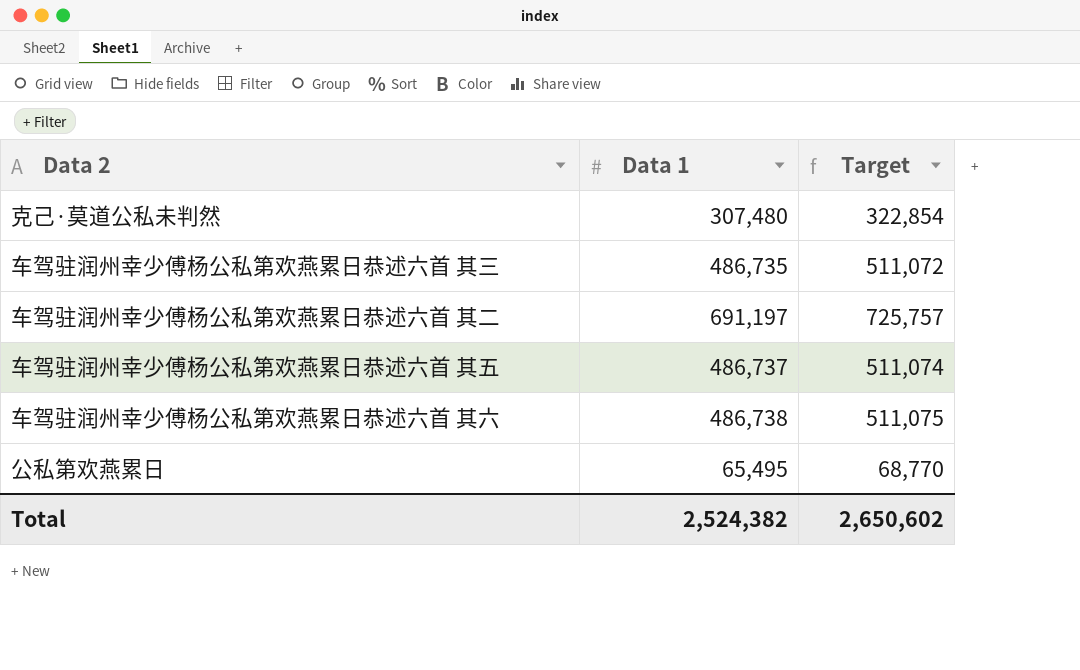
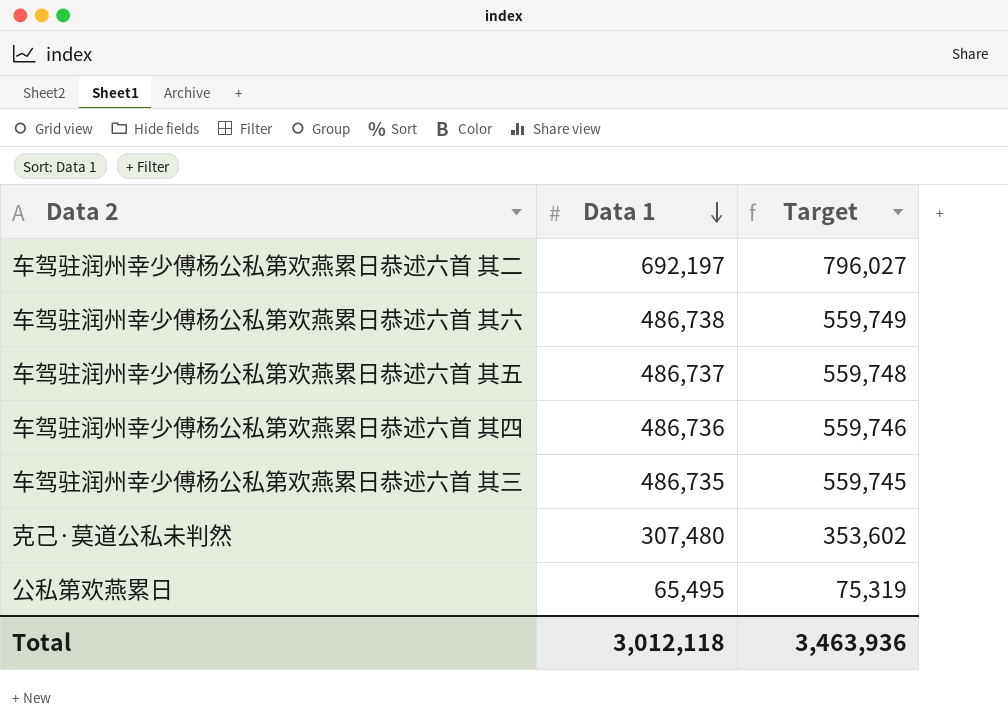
row order: none -> Data 1 descending
column Target | formula: [Data 1] * 1.05 -> [Data 1] * 1.15
车驾驻润州幸少傅杨公私第欢燕累日恭述六首 其二 | Data 1: 691,197 -> 692,197
row 车驾驻润州幸少傅杨公私第欢燕累日恭述六首 其四: none -> 486,736 | 559,746
Total | Data 1: 2,524,382 -> 3,012,118
Total | Target: 2,650,602 -> 3,463,936

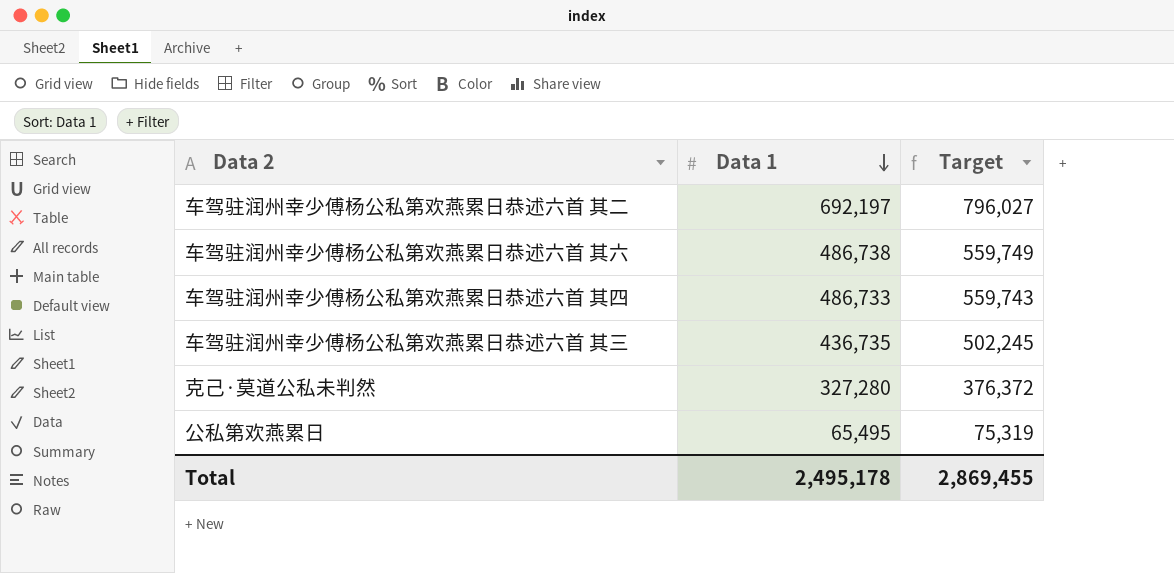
row 车驾驻润州幸少傅杨公私第欢燕累日恭述六首 其五: 486,737 | 559,748 -> none
车驾驻润州幸少傅杨公私第欢燕累日恭述六首 其四 | Data 1: 486,736 -> 486,733
车驾驻润州幸少傅杨公私第欢燕累日恭述六首 其四 | Target: 559,746 -> 559,743
车驾驻润州幸少傅杨公私第欢燕累日恭述六首 其三 | Data 1: 486,735 -> 436,735
车驾驻润州幸少傅杨公私第欢燕累日恭述六首 其三 | Target: 559,745 -> 502,245
克己·莫道公私未判然 | Data 1: 307,480 -> 327,280
克己·莫道公私未判然 | Target: 353,602 -> 376,372
Total | Data 1: 3,012,118 -> 2,495,178
Total | Target: 3,463,936 -> 2,869,455

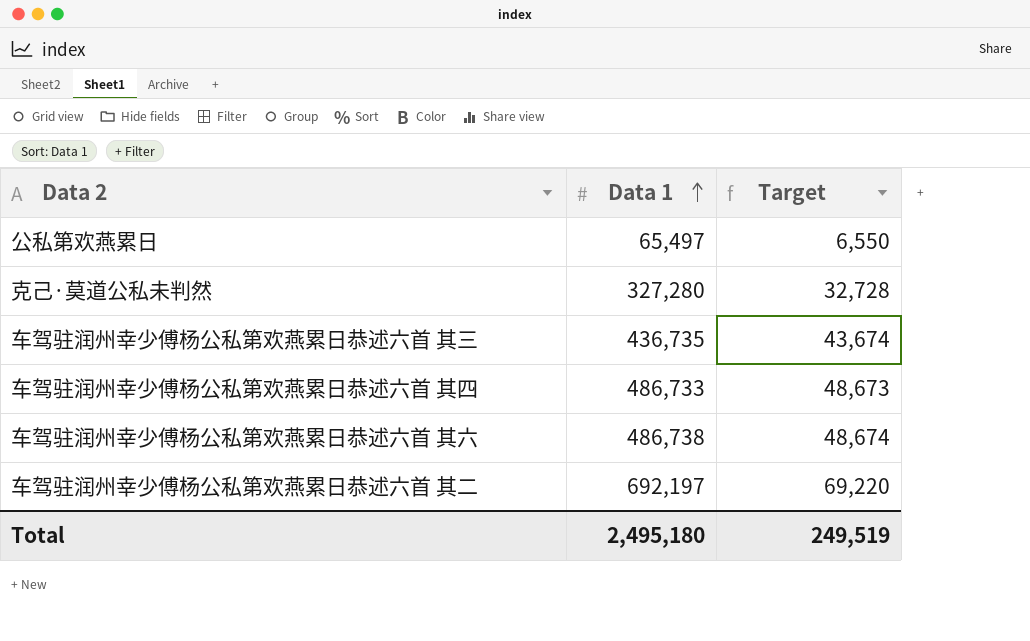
row order: Data 1 descending -> Data 1 ascending
column Target | formula: [Data 1] * 1.15 -> [Data 1] * 0.1
公私第欢燕累日 | Data 1: 65,495 -> 65,497
Total | Data 1: 2,495,178 -> 2,495,180
Total | Target: 2,869,455 -> 249,519

